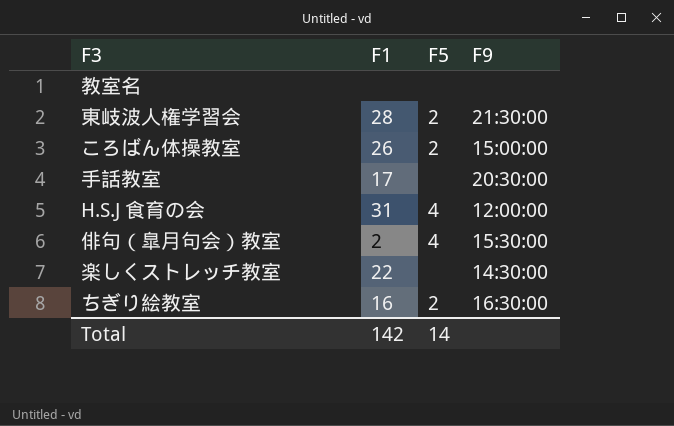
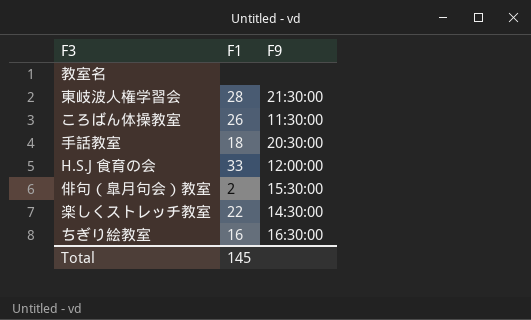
column F5 | position: 3 -> none
ころばん体操教室 | F9: 15:00:00 -> 11:30:00
手話教室 | F1: 17 -> 18
H.S.J 食育の会 | F1: 31 -> 33
Total | F1: 142 -> 145

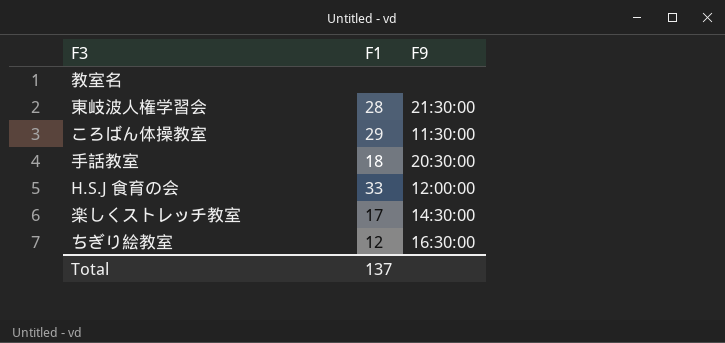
row 俳句（皐月句会）教室: 2 | 15:30:00 -> none
ころばん体操教室 | F1: 26 -> 29
楽しくストレッチ教室 | F1: 22 -> 17
ちぎり絵教室 | F1: 16 -> 12
Total | F1: 145 -> 137

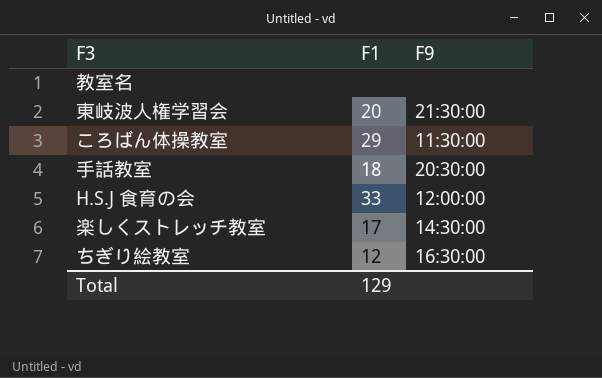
東岐波人権学習会 | F1: 28 -> 20
Total | F1: 137 -> 129

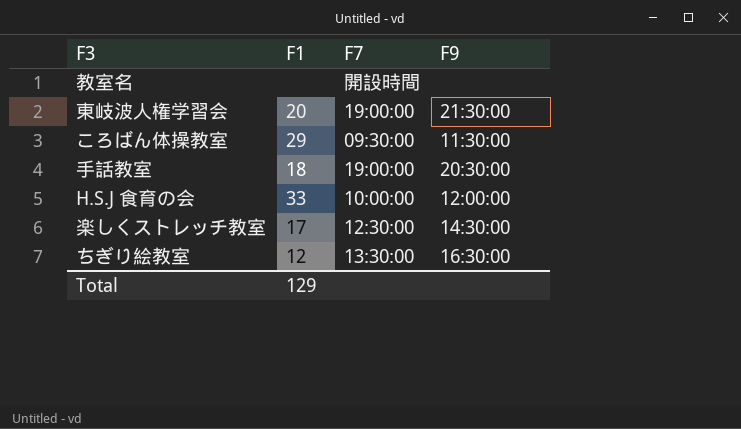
column F7 | position: none -> 3

